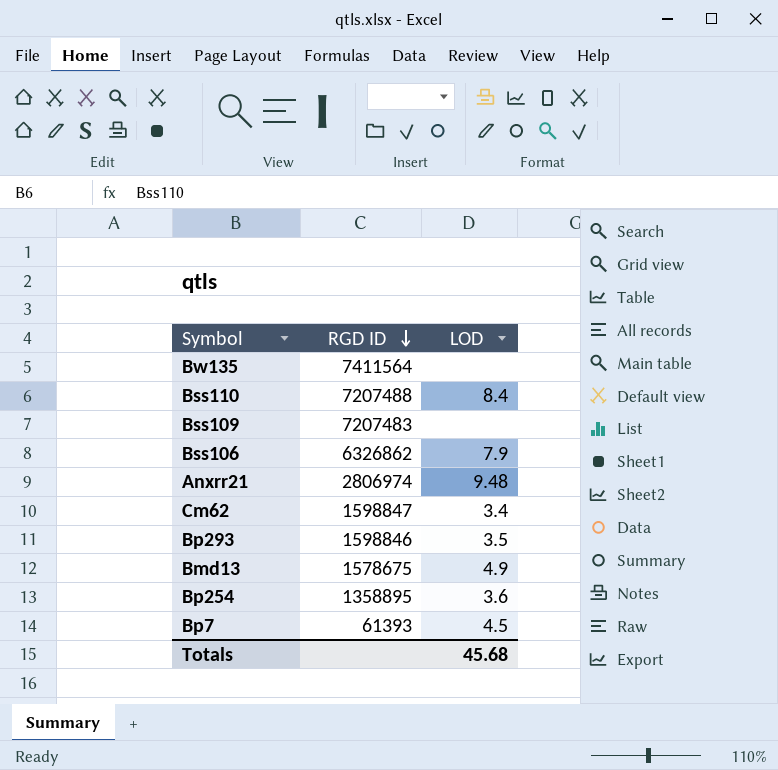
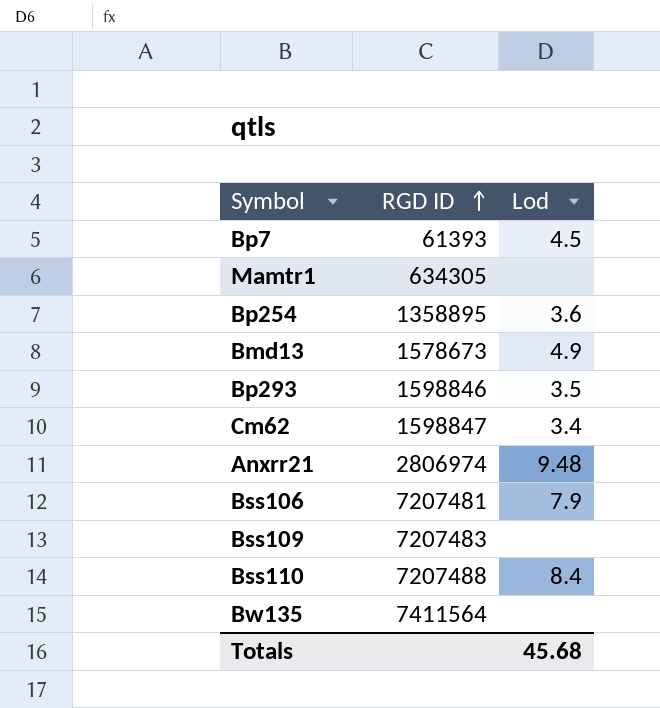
row order: RGD ID descending -> RGD ID ascending
column name: LOD -> Lod
row Mamtr1: none -> 634305 | none
Bmd13 | RGD ID: 1578675 -> 1578673
Bss106 | RGD ID: 6326862 -> 7207481

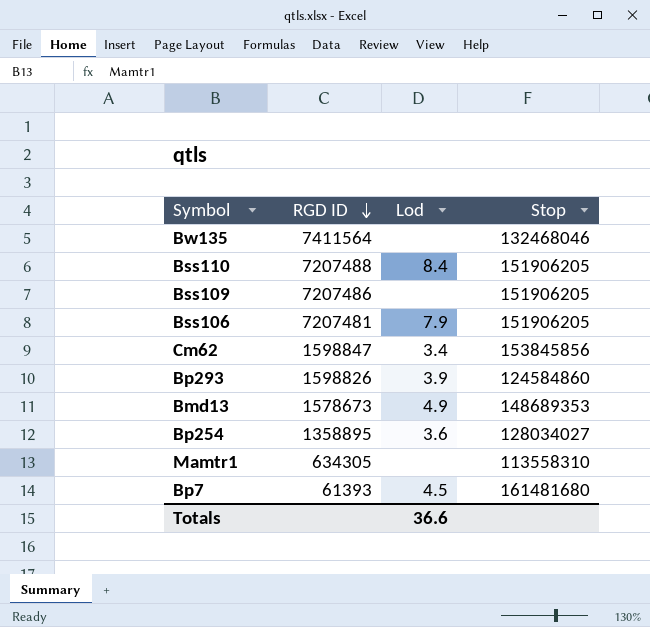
row order: RGD ID ascending -> RGD ID descending
column Stop | position: none -> 4
row Anxrr21: 2806974 | 9.48 -> none
Bss109 | RGD ID: 7207483 -> 7207486
Bp293 | RGD ID: 1598846 -> 1598826
Bp293 | Lod: 3.5 -> 3.9
Totals | Lod: 45.68 -> 36.6

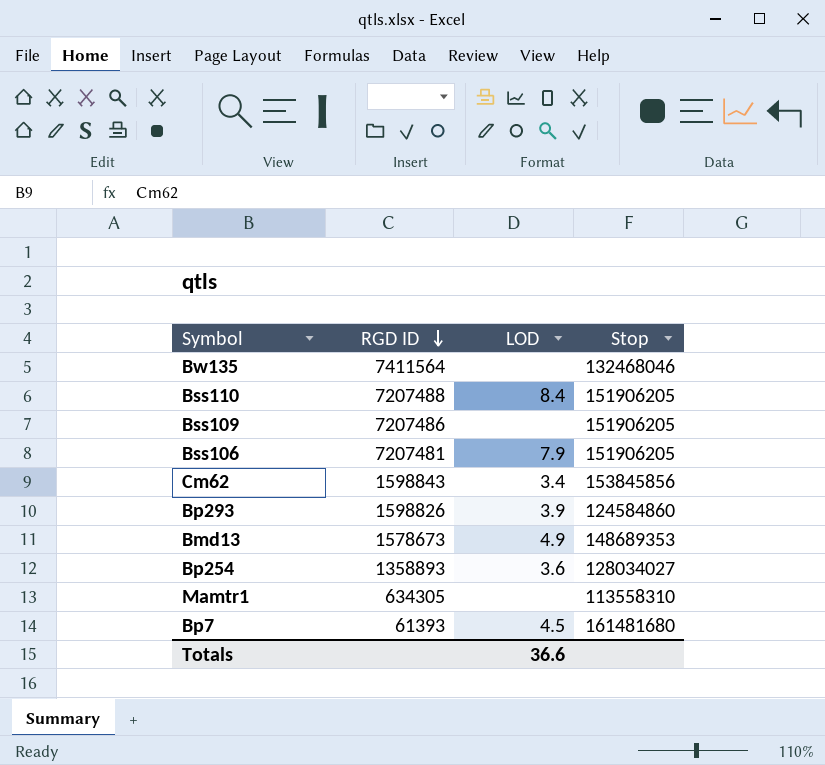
column name: Lod -> LOD
Cm62 | RGD ID: 1598847 -> 1598843
Bp254 | RGD ID: 1358895 -> 1358893

